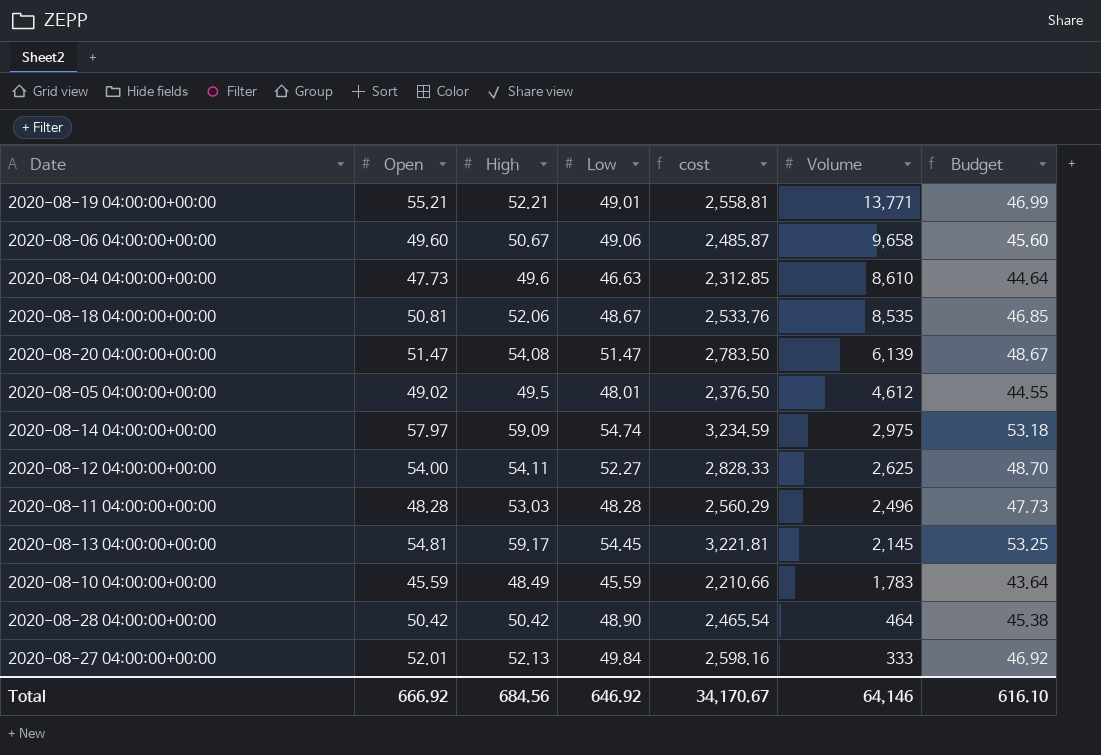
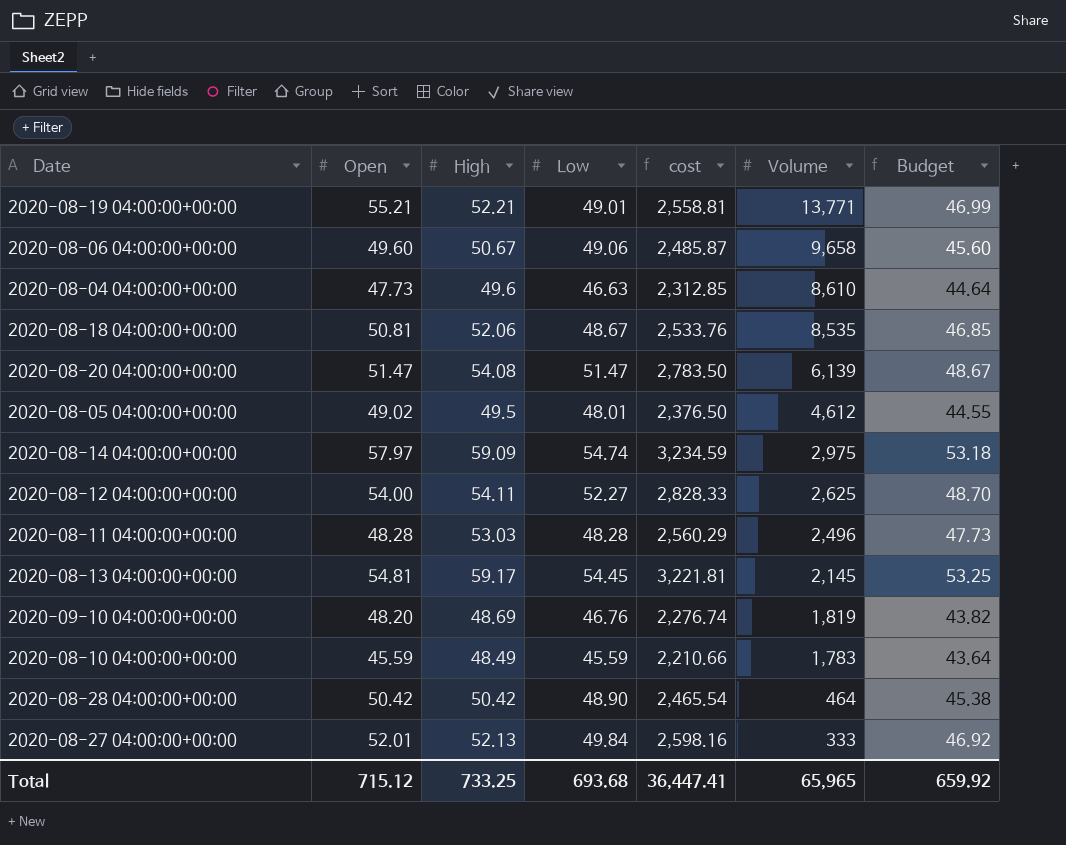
row 2020-09-10 04:00:00+00:00: none -> 48.20 | 48.69 | 46.76 | 2,276.74 | 1,819 | 43.82
Total | Open: 666.92 -> 715.12
Total | High: 684.56 -> 733.25
Total | Low: 646.92 -> 693.68
Total | cost: 34,170.67 -> 36,447.41
Total | Volume: 64,146 -> 65,965
Total | Budget: 616.10 -> 659.92

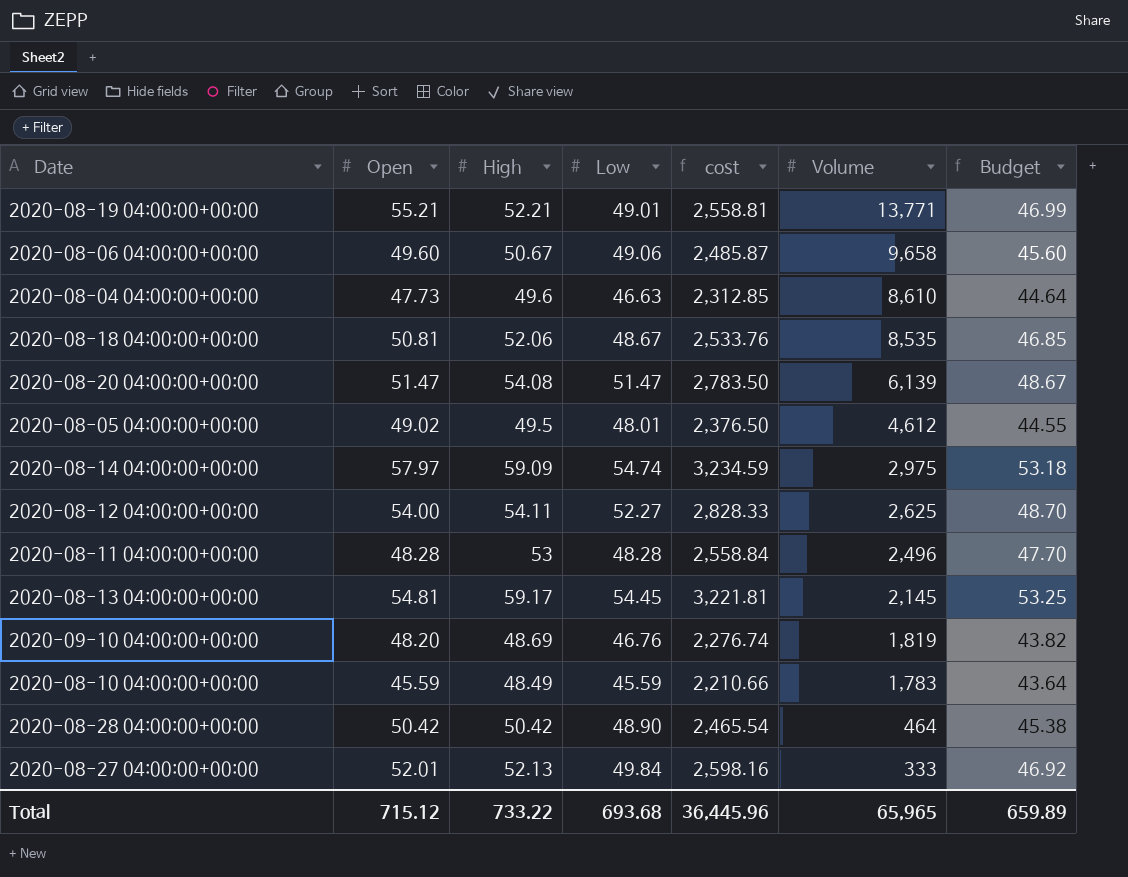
2020-08-11 04:00:00+00:00 | High: 53.03 -> 53
2020-08-11 04:00:00+00:00 | cost: 2,560.29 -> 2,558.84
2020-08-11 04:00:00+00:00 | Budget: 47.73 -> 47.70
Total | High: 733.25 -> 733.22
Total | cost: 36,447.41 -> 36,445.96
Total | Budget: 659.92 -> 659.89

